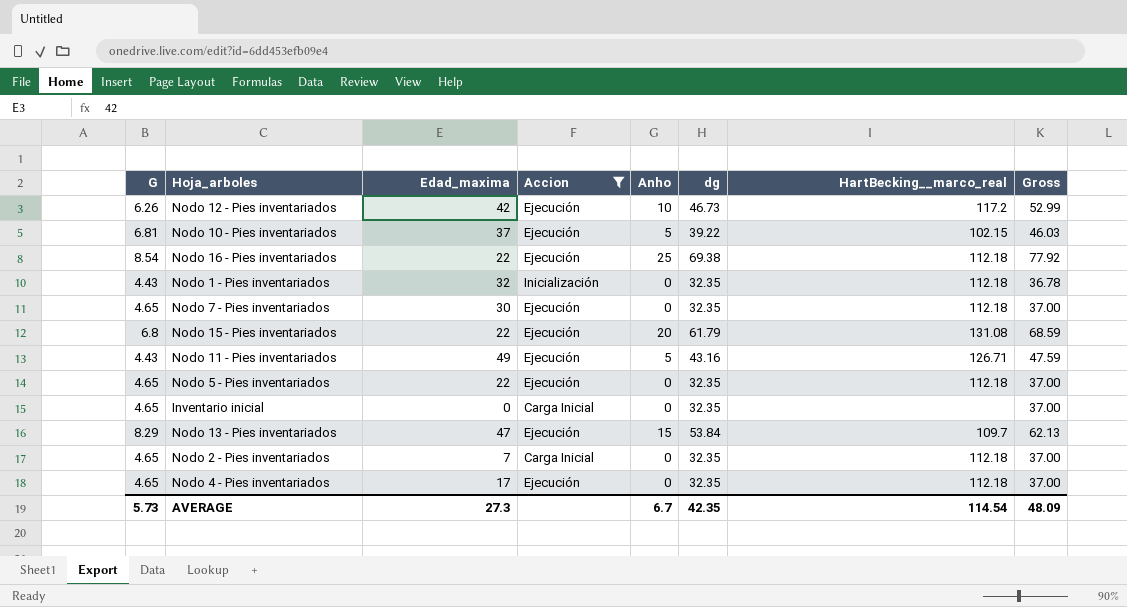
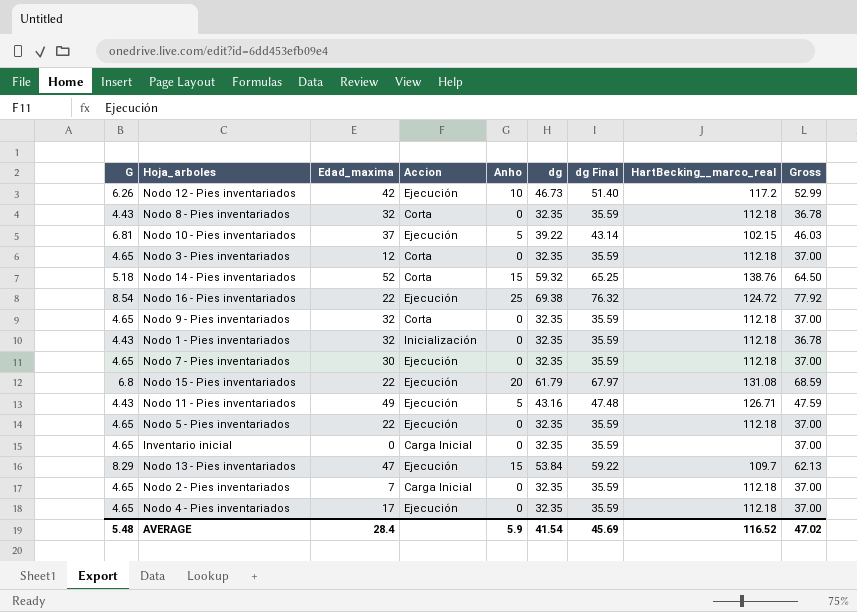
filter: Accion != Corta -> none
column dg Final | formula: none -> [dg] * 1.1
Nodo 16 - Pies inventariados | HartBecking__marco_real: 112.18 -> 124.72
AVERAGE | G: 5.73 -> 5.48
AVERAGE | Edad_maxima: 27.3 -> 28.4
AVERAGE | Anho: 6.7 -> 5.9
AVERAGE | dg: 42.35 -> 41.54
AVERAGE | HartBecking__marco_real: 114.54 -> 116.52
AVERAGE | Gross: 48.09 -> 47.02

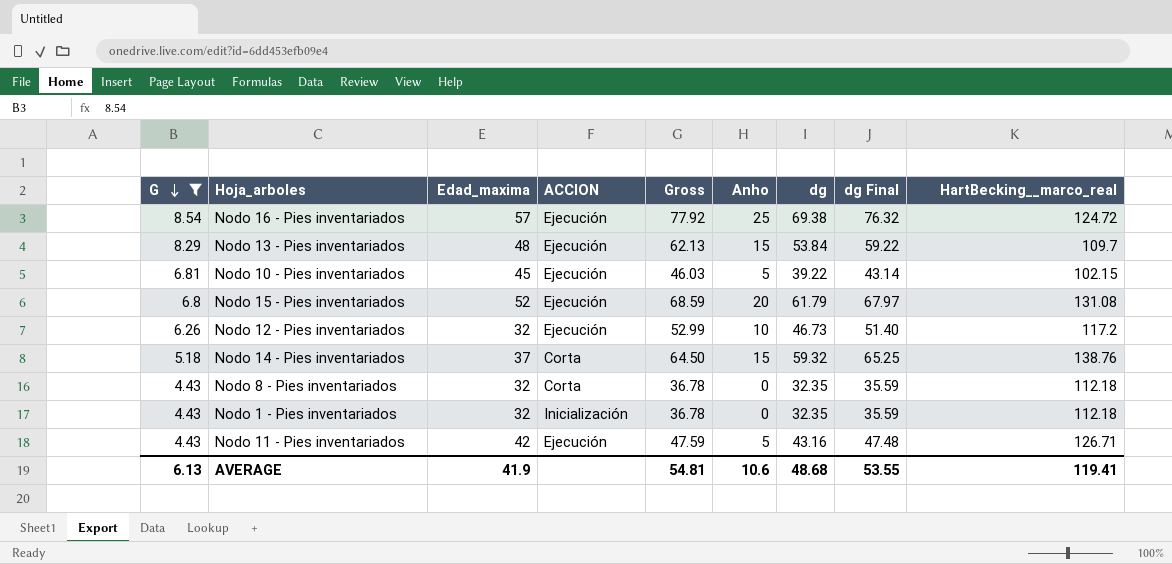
filter: none -> G != 4.65
row order: none -> G descending
column name: Accion -> ACCION
column Gross | position: 9 -> 5
Nodo 16 - Pies inventariados | Edad_maxima: 22 -> 57
Nodo 13 - Pies inventariados | Edad_maxima: 47 -> 48
Nodo 10 - Pies inventariados | Edad_maxima: 37 -> 45
Nodo 15 - Pies inventariados | Edad_maxima: 22 -> 52
Nodo 12 - Pies inventariados | Edad_maxima: 42 -> 32
Nodo 14 - Pies inventariados | Edad_maxima: 52 -> 37
Nodo 11 - Pies inventariados | Edad_maxima: 49 -> 42
AVERAGE | G: 5.48 -> 6.13
AVERAGE | Edad_maxima: 28.4 -> 41.9
AVERAGE | Gross: 47.02 -> 54.81
AVERAGE | Anho: 5.9 -> 10.6
AVERAGE | dg: 41.54 -> 48.68
AVERAGE | dg Final: 45.69 -> 53.55
AVERAGE | HartBecking__marco_real: 116.52 -> 119.41

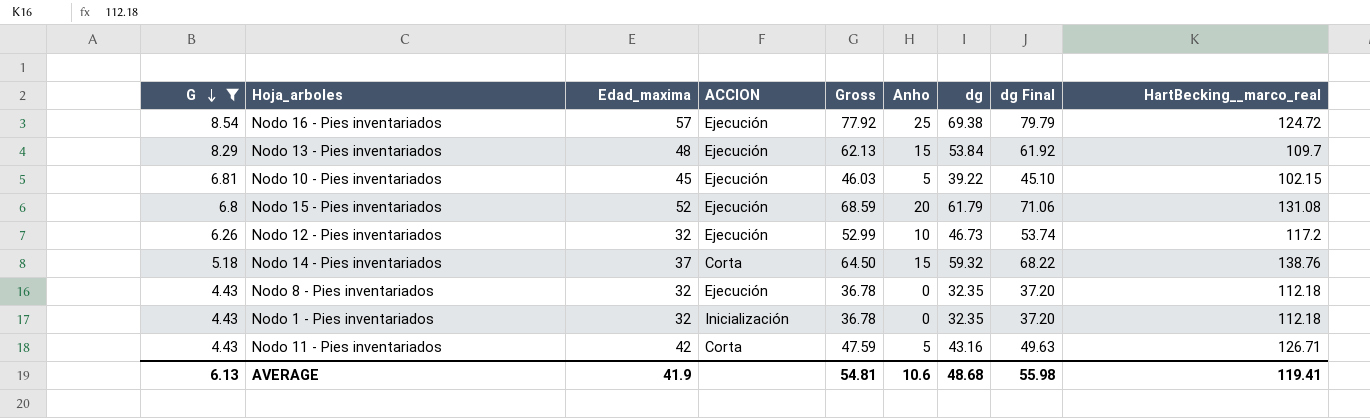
column dg Final | formula: [dg] * 1.1 -> [dg] * 1.15
Nodo 8 - Pies inventariados | ACCION: Corta -> Ejecución
Nodo 11 - Pies inventariados | ACCION: Ejecución -> Corta
AVERAGE | dg Final: 53.55 -> 55.98

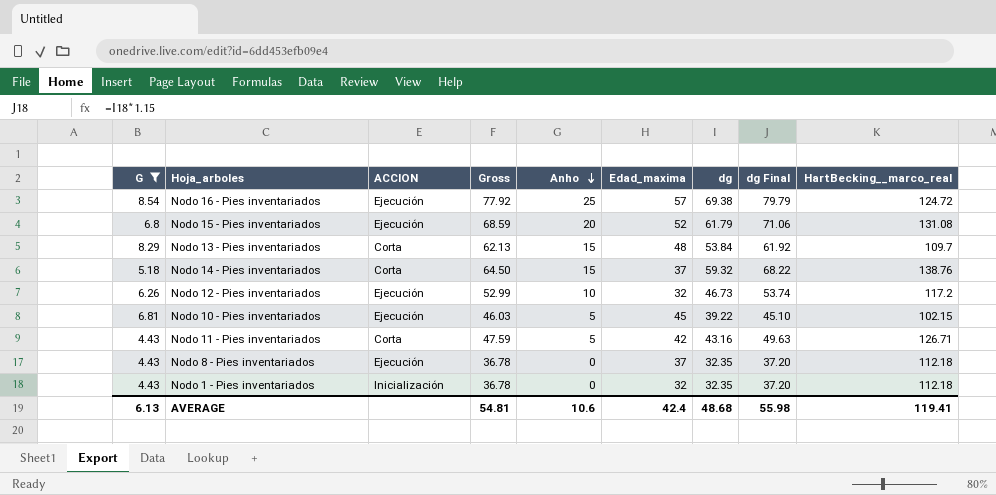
row order: G descending -> Anho descending
column Edad_maxima | position: 3 -> 6
Nodo 13 - Pies inventariados | ACCION: Ejecución -> Corta
Nodo 8 - Pies inventariados | Edad_maxima: 32 -> 37
AVERAGE | Edad_maxima: 41.9 -> 42.4

